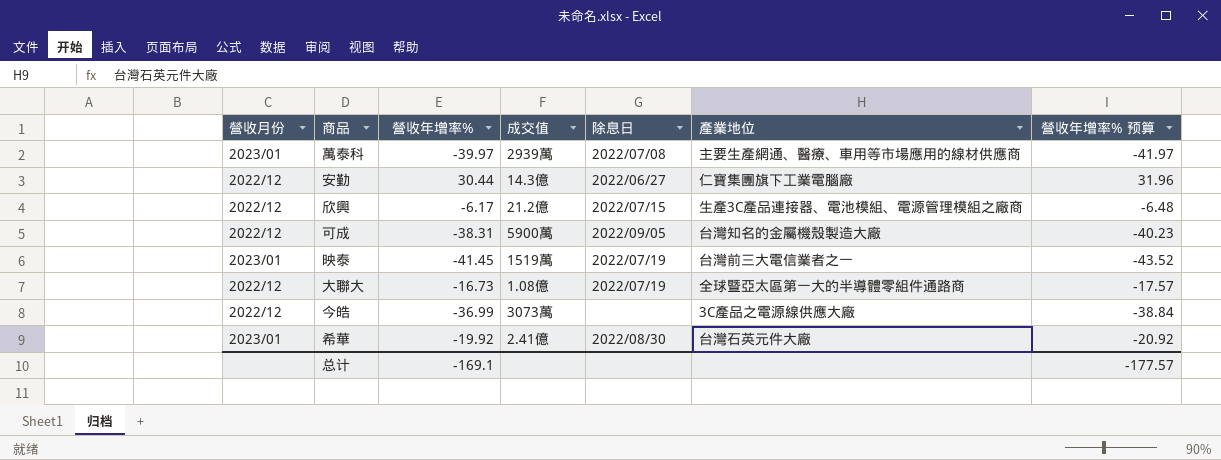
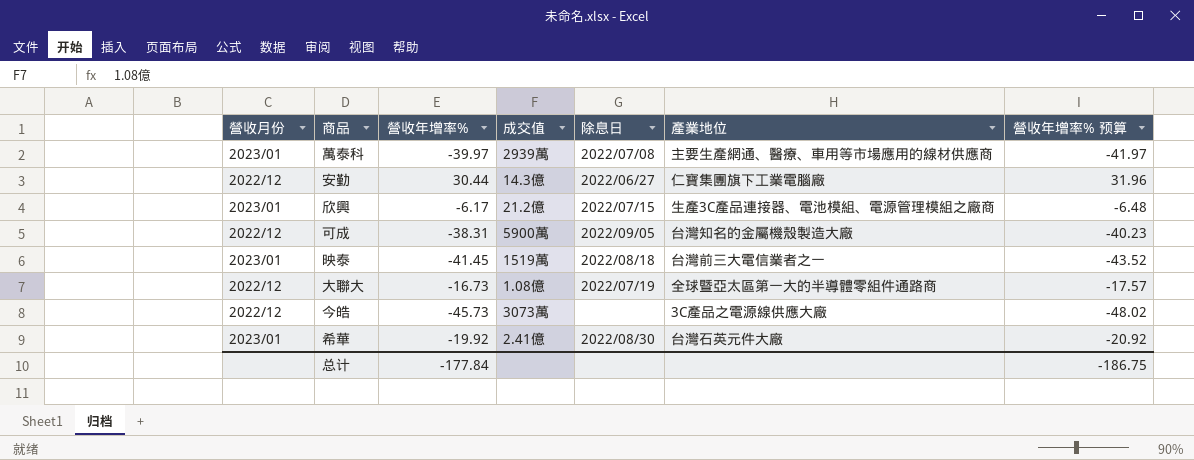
欣興 | 營收月份: 2022/12 -> 2023/01
映泰 | 除息日: 2022/07/19 -> 2022/08/18
今皓 | 營收年增率%: -36.99 -> -45.73
今皓 | 營收年增率% 预算: -38.84 -> -48.02
总计 | 營收年增率%: -169.1 -> -177.84
总计 | 營收年增率% 预算: -177.57 -> -186.75

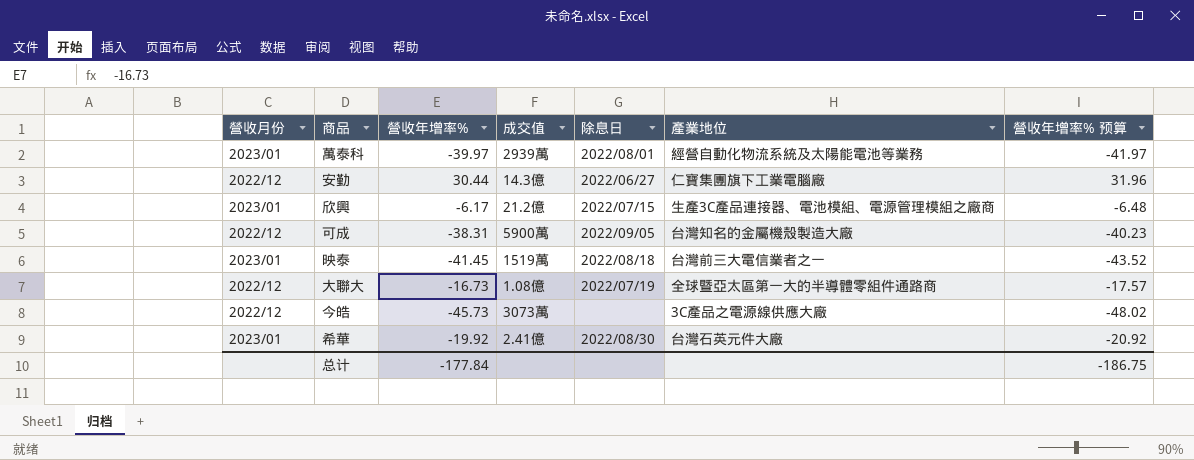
萬泰科 | 除息日: 2022/07/08 -> 2022/08/01
萬泰科 | 產業地位: 主要生產網通、醫療、車用等市場應用的線材供應商 -> 經營自動化物流系統及太陽能電池等業務

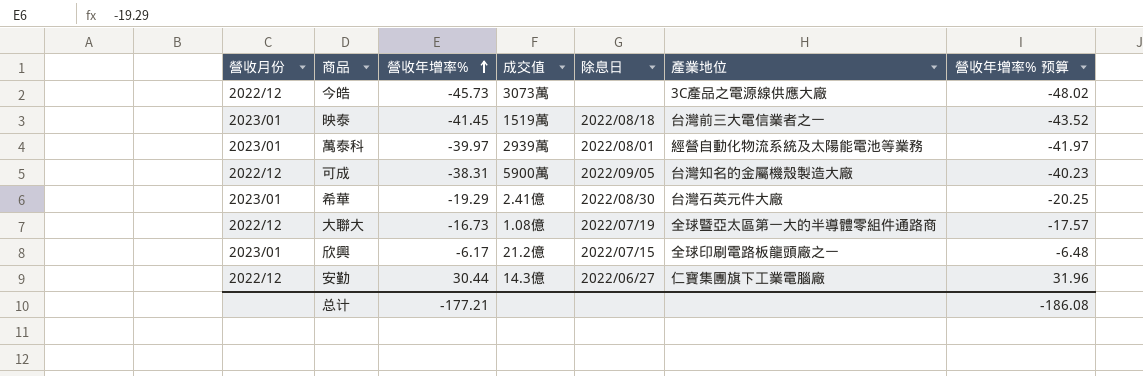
row order: none -> 營收年增率% ascending
希華 | 營收年增率%: -19.92 -> -19.29
希華 | 營收年增率% 预算: -20.92 -> -20.25
欣興 | 產業地位: 生產3C產品連接器、電池模組、電源管理模組之廠商 -> 全球印刷電路板龍頭廠之一
总计 | 營收年增率%: -177.84 -> -177.21
总计 | 營收年增率% 预算: -186.75 -> -186.08

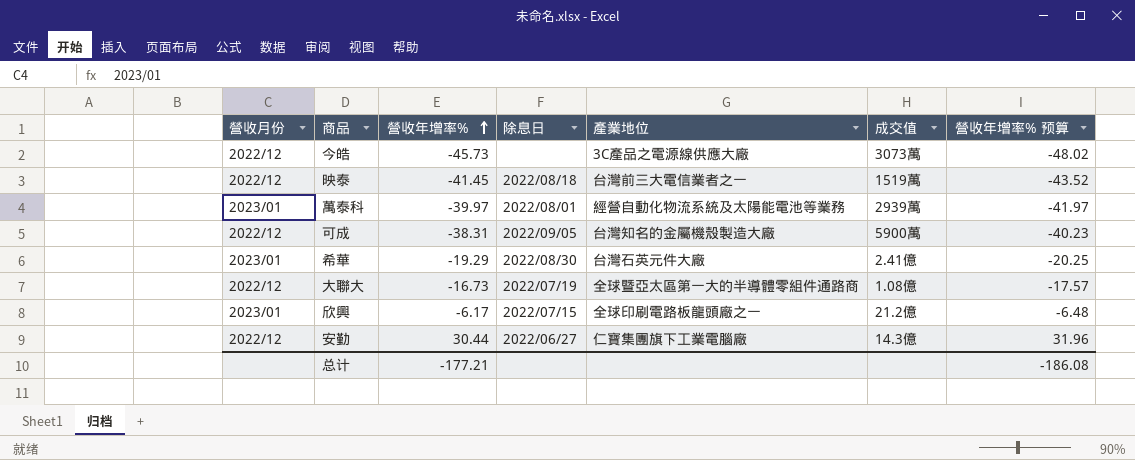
column 成交值 | position: 4 -> 6
映泰 | 營收月份: 2023/01 -> 2022/12

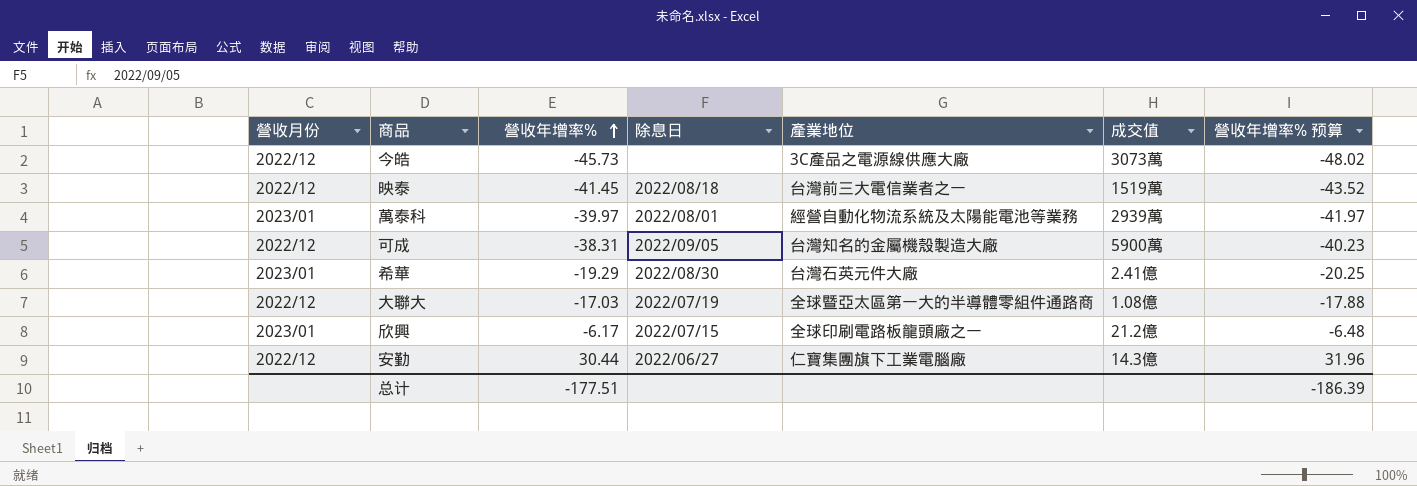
大聯大 | 營收年增率%: -16.73 -> -17.03
大聯大 | 營收年增率% 预算: -17.57 -> -17.88
总计 | 營收年增率%: -177.21 -> -177.51
总计 | 營收年增率% 预算: -186.08 -> -186.39

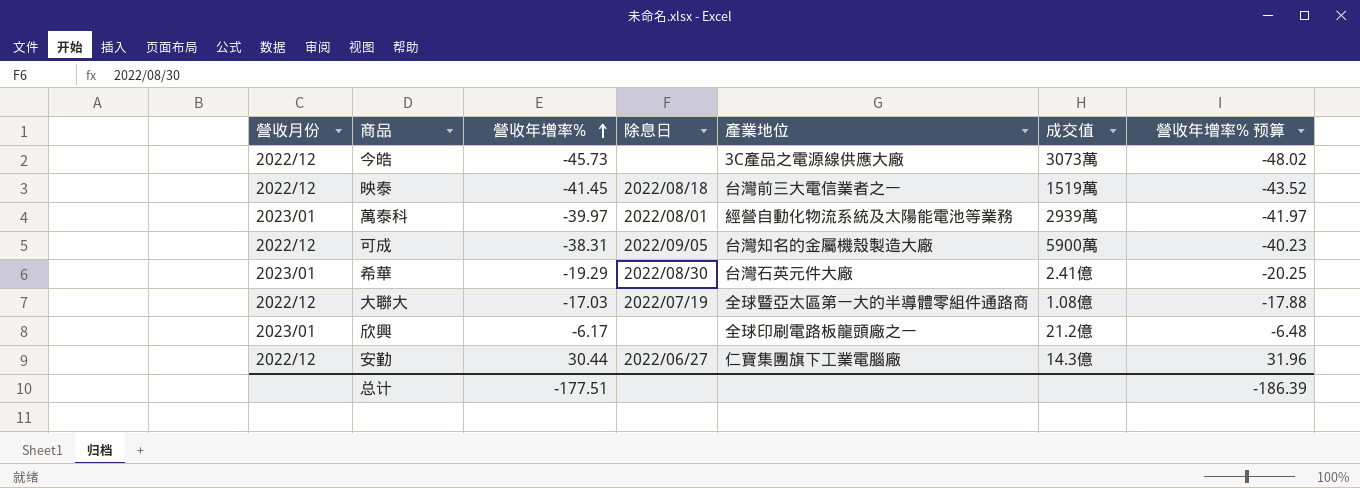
欣興 | 除息日: 2022/07/15 -> none

